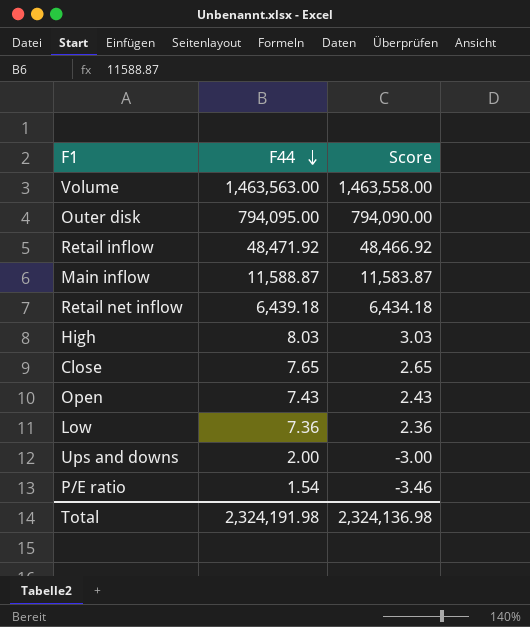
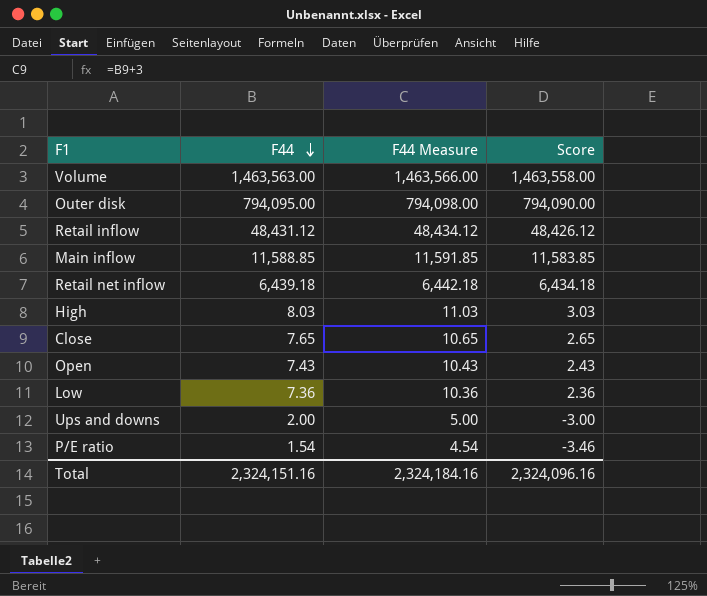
column F44 Measure | formula: none -> [F44] + 3
Retail inflow | F44: 48,471.92 -> 48,431.12
Retail inflow | Score: 48,466.92 -> 48,426.12
Main inflow | F44: 11,588.87 -> 11,588.85
Main inflow | Score: 11,583.87 -> 11,583.85
Total | F44: 2,324,191.98 -> 2,324,151.16
Total | Score: 2,324,136.98 -> 2,324,096.16

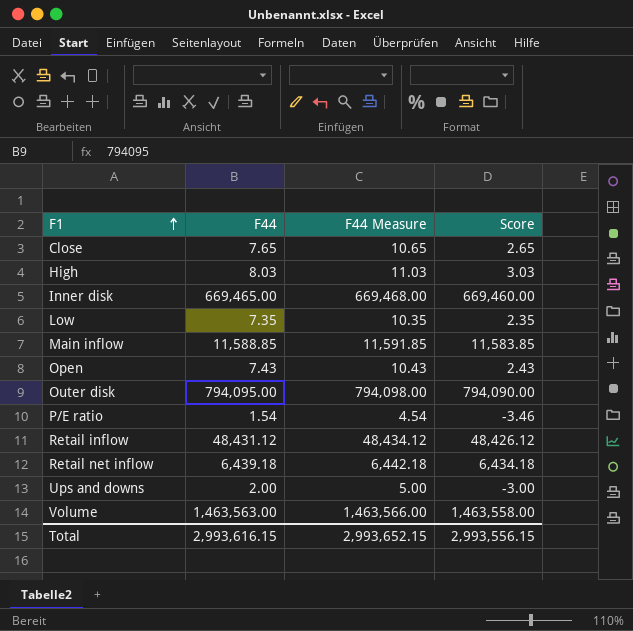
row order: F44 descending -> F1 ascending
row Inner disk: none -> 669,465.00 | 669,468.00 | 669,460.00
Low | F44: 7.36 -> 7.35
Low | F44 Measure: 10.36 -> 10.35
Low | Score: 2.36 -> 2.35
Total | F44: 2,324,151.16 -> 2,993,616.15
Total | F44 Measure: 2,324,184.16 -> 2,993,652.15
Total | Score: 2,324,096.16 -> 2,993,556.15

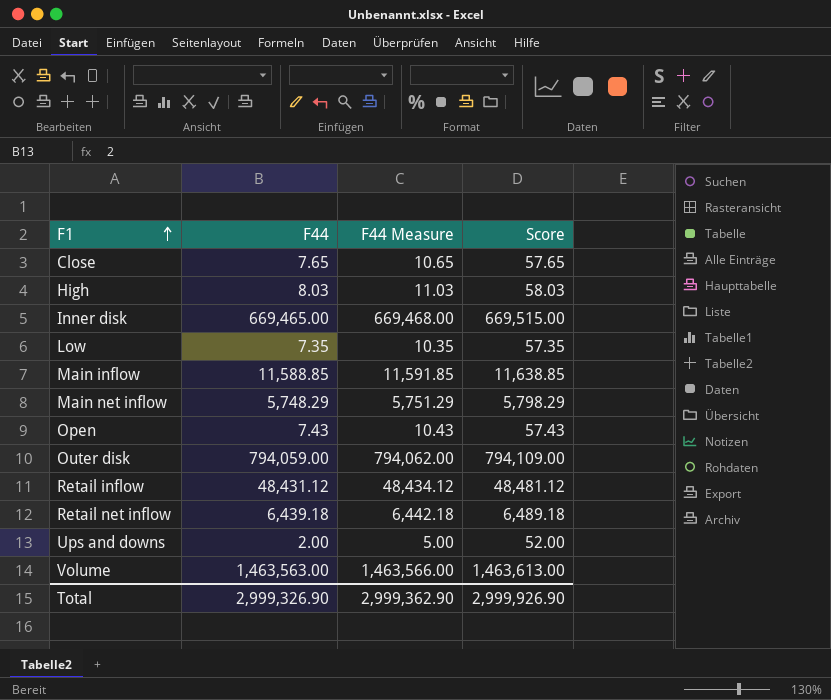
column Score | formula: [F44] - 5 -> [F44] + 50
row P/E ratio: 1.54 | 4.54 | -3.46 -> none
row Main net inflow: none -> 5,748.29 | 5,751.29 | 5,798.29
Outer disk | F44: 794,095.00 -> 794,059.00
Outer disk | F44 Measure: 794,098.00 -> 794,062.00
Total | F44: 2,993,616.15 -> 2,999,326.90
Total | F44 Measure: 2,993,652.15 -> 2,999,362.90
Total | Score: 2,993,556.15 -> 2,999,926.90

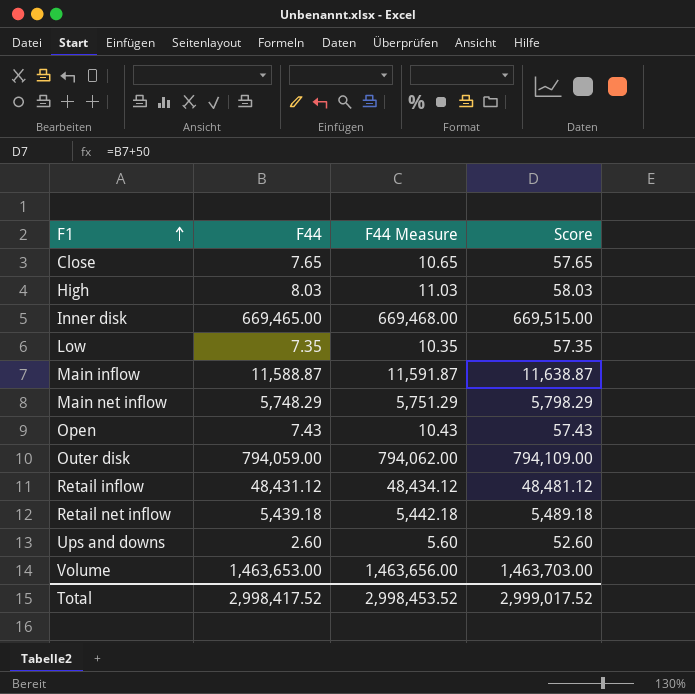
Main inflow | F44: 11,588.85 -> 11,588.87
Main inflow | F44 Measure: 11,591.85 -> 11,591.87
Main inflow | Score: 11,638.85 -> 11,638.87
Retail net inflow | F44: 6,439.18 -> 5,439.18
Retail net inflow | F44 Measure: 6,442.18 -> 5,442.18
Retail net inflow | Score: 6,489.18 -> 5,489.18
Ups and downs | F44: 2.00 -> 2.60
Ups and downs | F44 Measure: 5.00 -> 5.60
Ups and downs | Score: 52.00 -> 52.60
Volume | F44: 1,463,563.00 -> 1,463,653.00
Volume | F44 Measure: 1,463,566.00 -> 1,463,656.00
Volume | Score: 1,463,613.00 -> 1,463,703.00
Total | F44: 2,999,326.90 -> 2,998,417.52
Total | F44 Measure: 2,999,362.90 -> 2,998,453.52
Total | Score: 2,999,926.90 -> 2,999,017.52

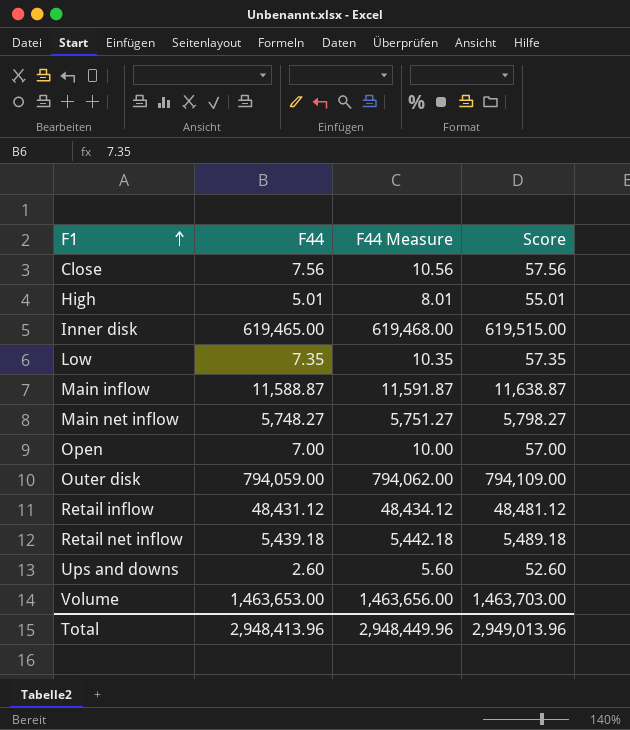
Close | F44: 7.65 -> 7.56
Close | F44 Measure: 10.65 -> 10.56
Close | Score: 57.65 -> 57.56
High | F44: 8.03 -> 5.01
High | F44 Measure: 11.03 -> 8.01
High | Score: 58.03 -> 55.01
Inner disk | F44: 669,465.00 -> 619,465.00
Inner disk | F44 Measure: 669,468.00 -> 619,468.00
Inner disk | Score: 669,515.00 -> 619,515.00
Main net inflow | F44: 5,748.29 -> 5,748.27
Main net inflow | F44 Measure: 5,751.29 -> 5,751.27
Main net inflow | Score: 5,798.29 -> 5,798.27
Open | F44: 7.43 -> 7.00
Open | F44 Measure: 10.43 -> 10.00
Open | Score: 57.43 -> 57.00
Total | F44: 2,998,417.52 -> 2,948,413.96
Total | F44 Measure: 2,998,453.52 -> 2,948,449.96
Total | Score: 2,999,017.52 -> 2,949,013.96

